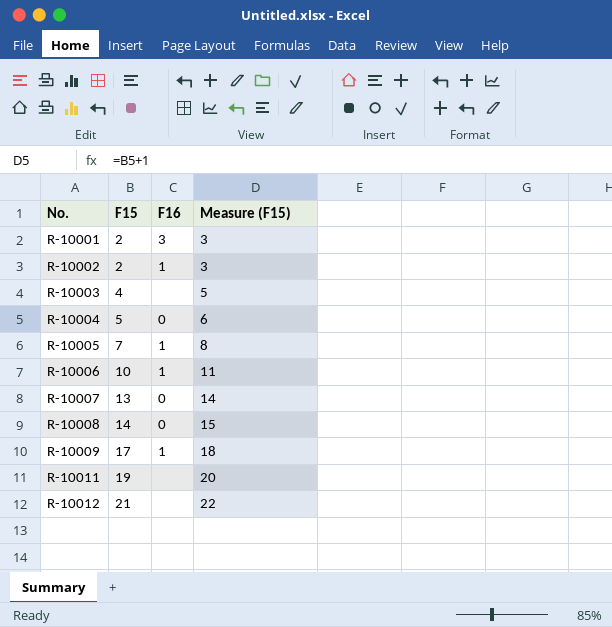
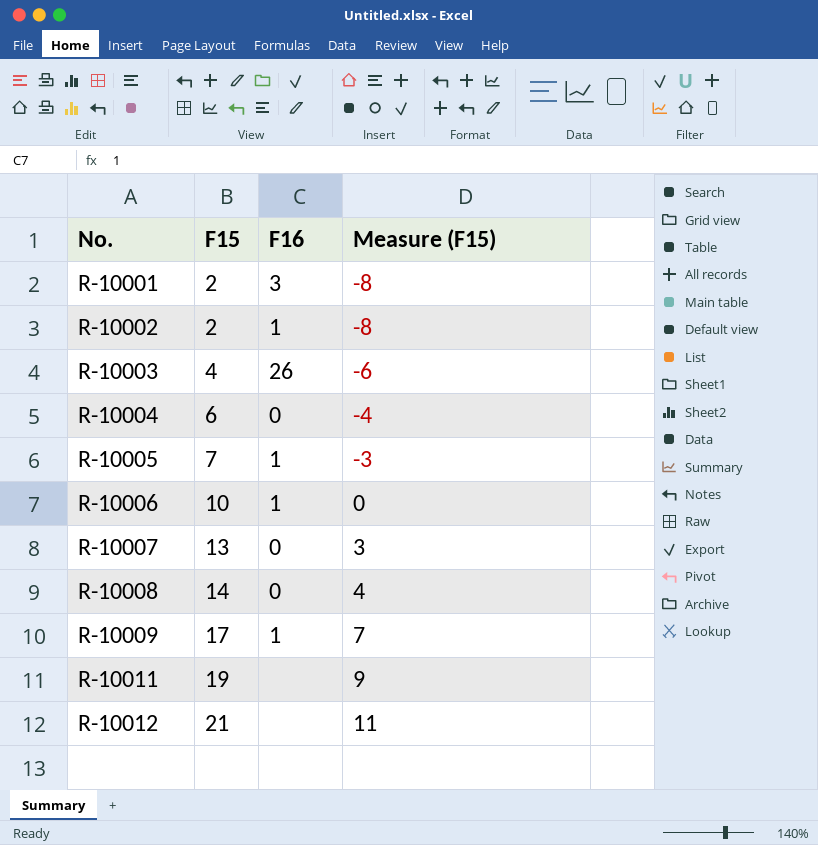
column Measure (F15) | formula: [F15] + 1 -> [F15] - 10
R-10003 | F16: none -> 26
R-10004 | F15: 5 -> 6

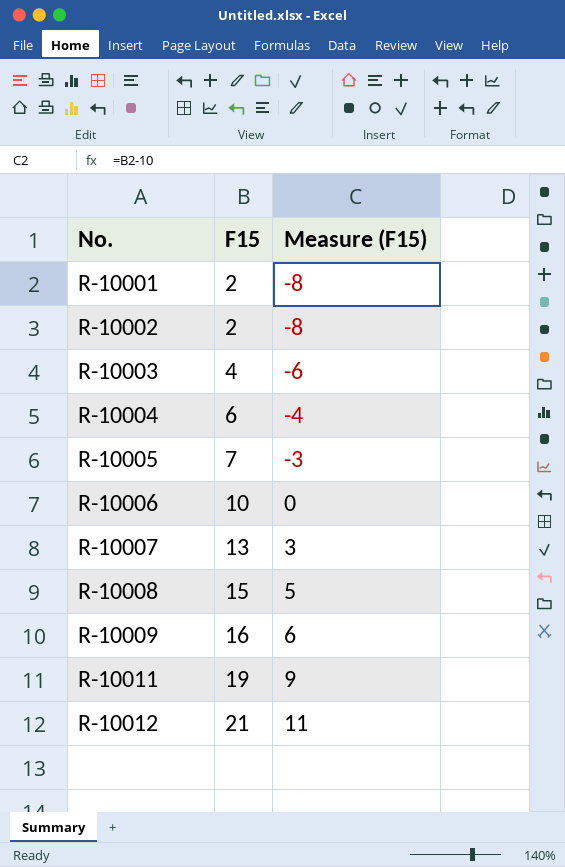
column F16 | position: 3 -> none
R-10008 | F15: 14 -> 15
R-10008 | Measure (F15): 4 -> 5
R-10009 | F15: 17 -> 16
R-10009 | Measure (F15): 7 -> 6

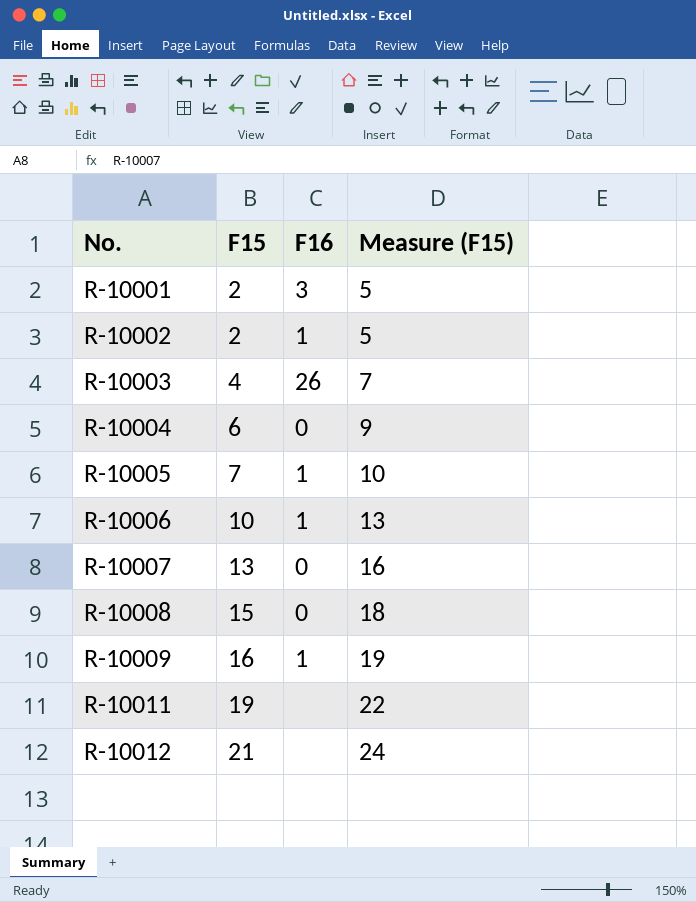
column F16 | position: none -> 3
column Measure (F15) | formula: [F15] - 10 -> [F15] + 3

